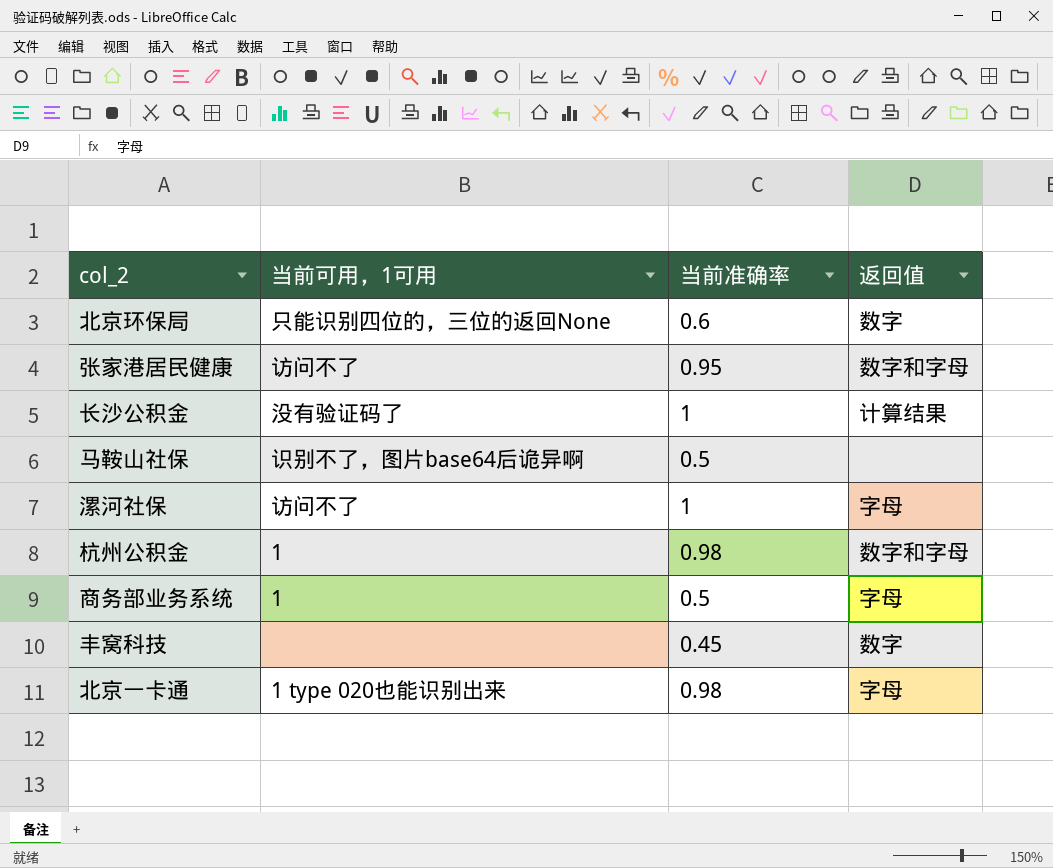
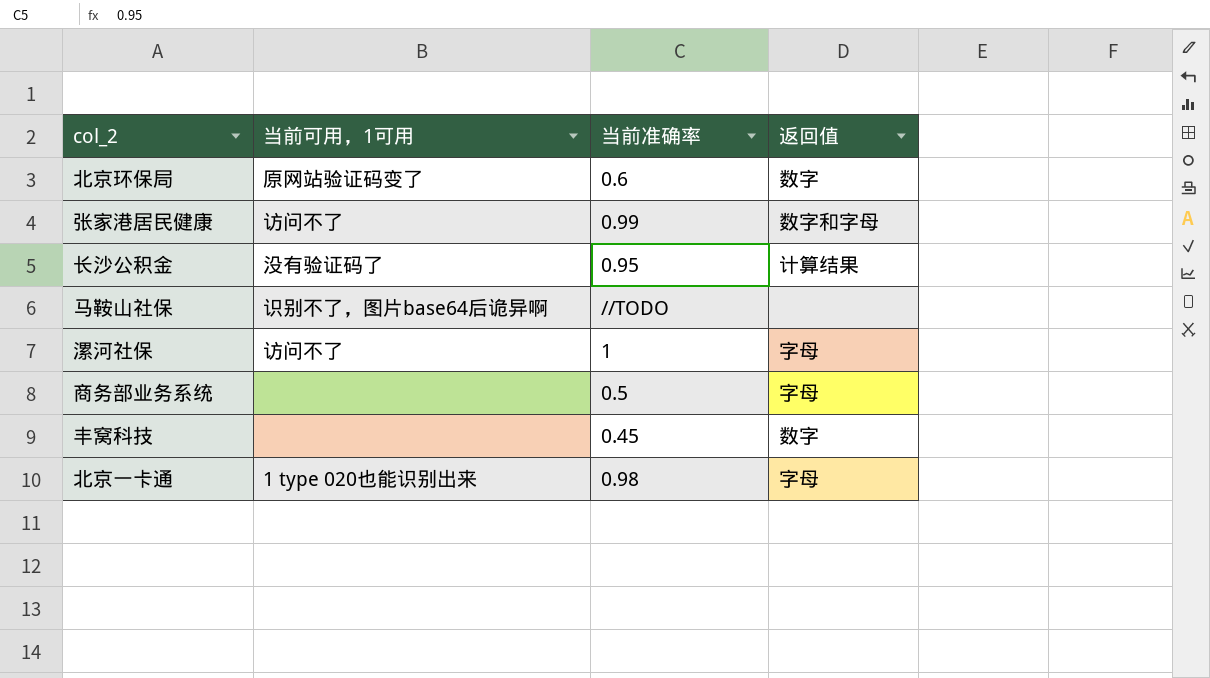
row 杭州公积金: 1 | 0.98 | 数字和字母 -> none
北京环保局 | 当前可用，1可用: 只能识别四位的，三位的返回None -> 原网站验证码变了
张家港居民健康 | 当前准确率: 0.95 -> 0.99
长沙公积金 | 当前准确率: 1 -> 0.95
马鞍山社保 | 当前准确率: 0.5 -> //TODO
商务部业务系统 | 当前可用，1可用: 1 -> none

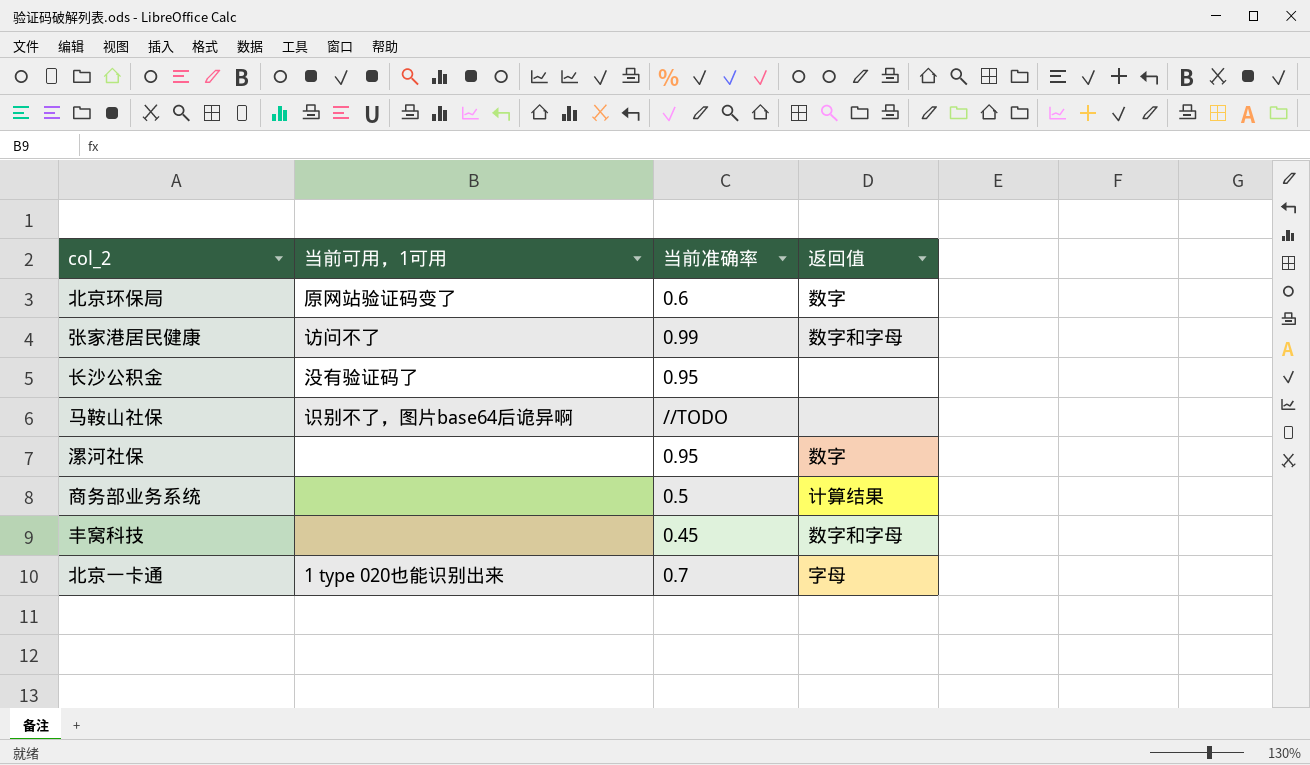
长沙公积金 | 返回值: 计算结果 -> none
漯河社保 | 当前可用，1可用: 访问不了 -> none
漯河社保 | 当前准确率: 1 -> 0.95
漯河社保 | 返回值: 字母 -> 数字
商务部业务系统 | 返回值: 字母 -> 计算结果
丰窝科技 | 返回值: 数字 -> 数字和字母
北京一卡通 | 当前准确率: 0.98 -> 0.7

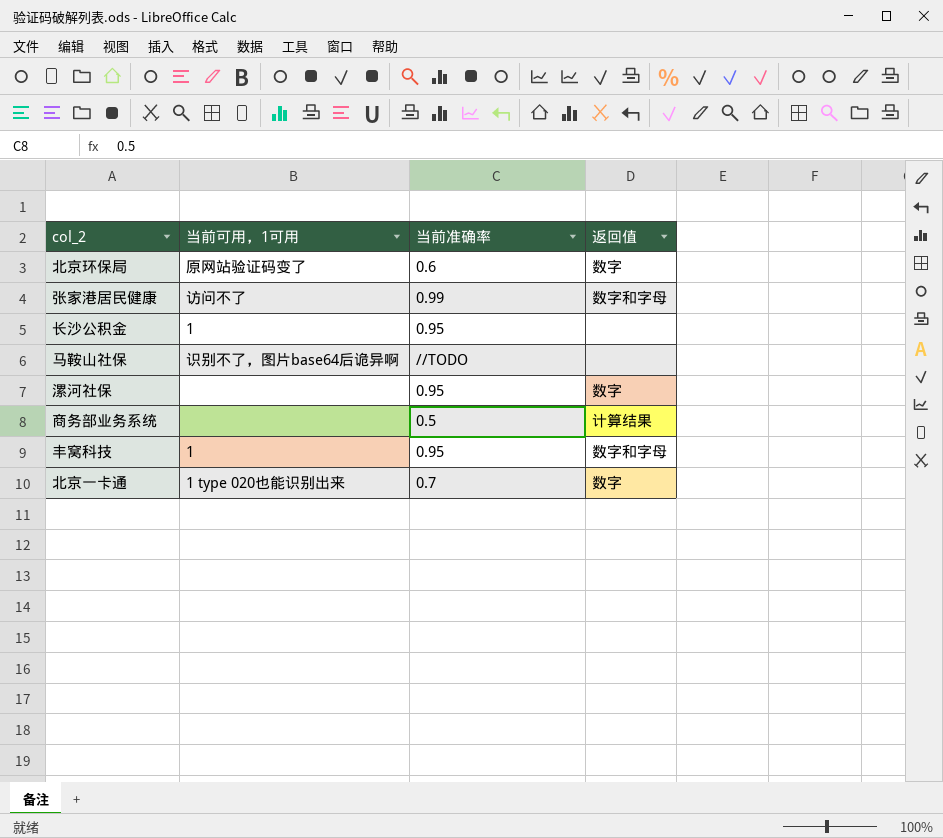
长沙公积金 | 当前可用，1可用: 没有验证码了 -> 1
丰窝科技 | 当前可用，1可用: none -> 1
丰窝科技 | 当前准确率: 0.45 -> 0.95
北京一卡通 | 返回值: 字母 -> 数字

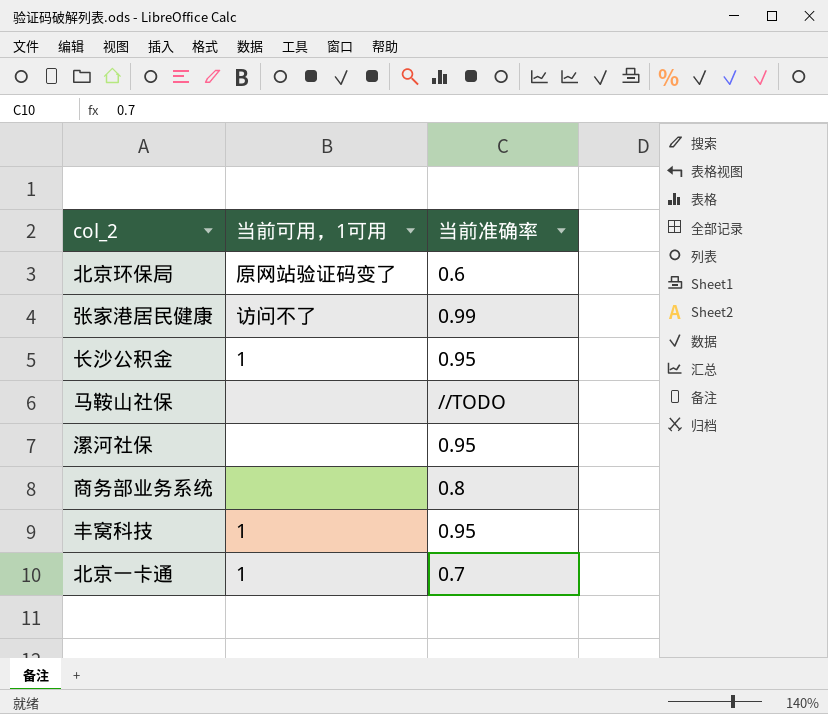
column 返回值 | position: 4 -> none
马鞍山社保 | 当前可用，1可用: 识别不了，图片base64后诡异啊 -> none
商务部业务系统 | 当前准确率: 0.5 -> 0.8
北京一卡通 | 当前可用，1可用: 1 type 020也能识别出来 -> 1

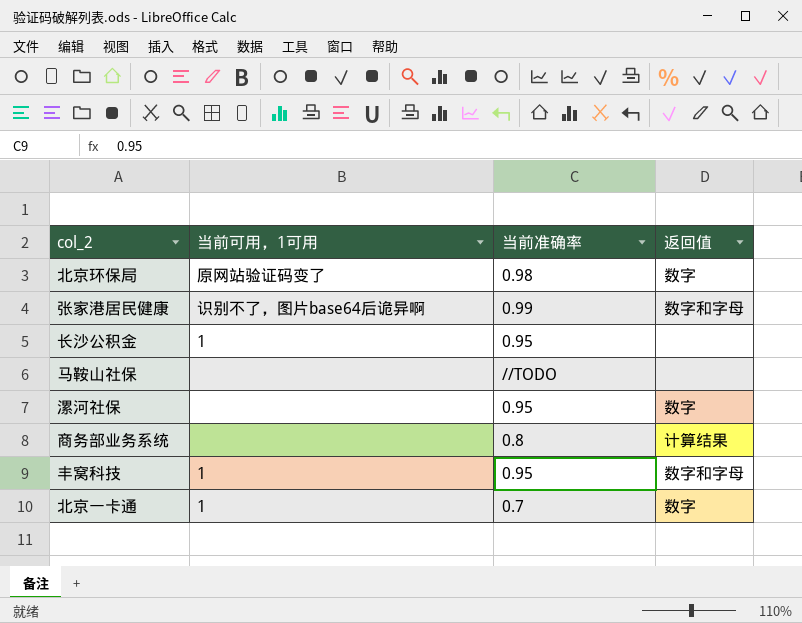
column 返回值 | position: none -> 4
北京环保局 | 当前准确率: 0.6 -> 0.98
张家港居民健康 | 当前可用，1可用: 访问不了 -> 识别不了，图片base64后诡异啊

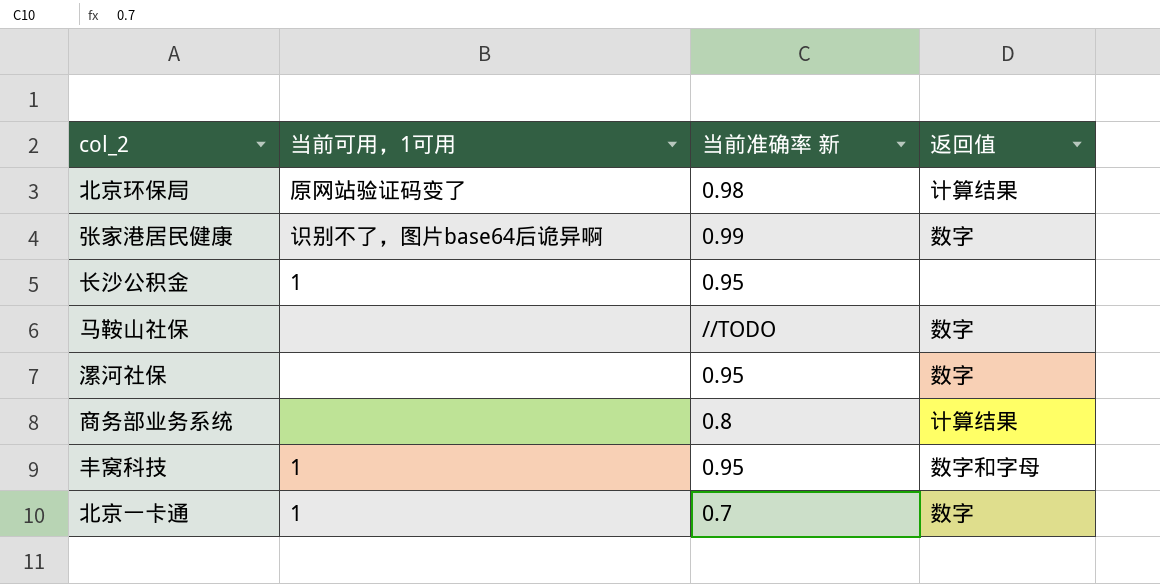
column name: 当前准确率 -> 当前准确率 新
北京环保局 | 返回值: 数字 -> 计算结果
张家港居民健康 | 返回值: 数字和字母 -> 数字
马鞍山社保 | 返回值: none -> 数字

